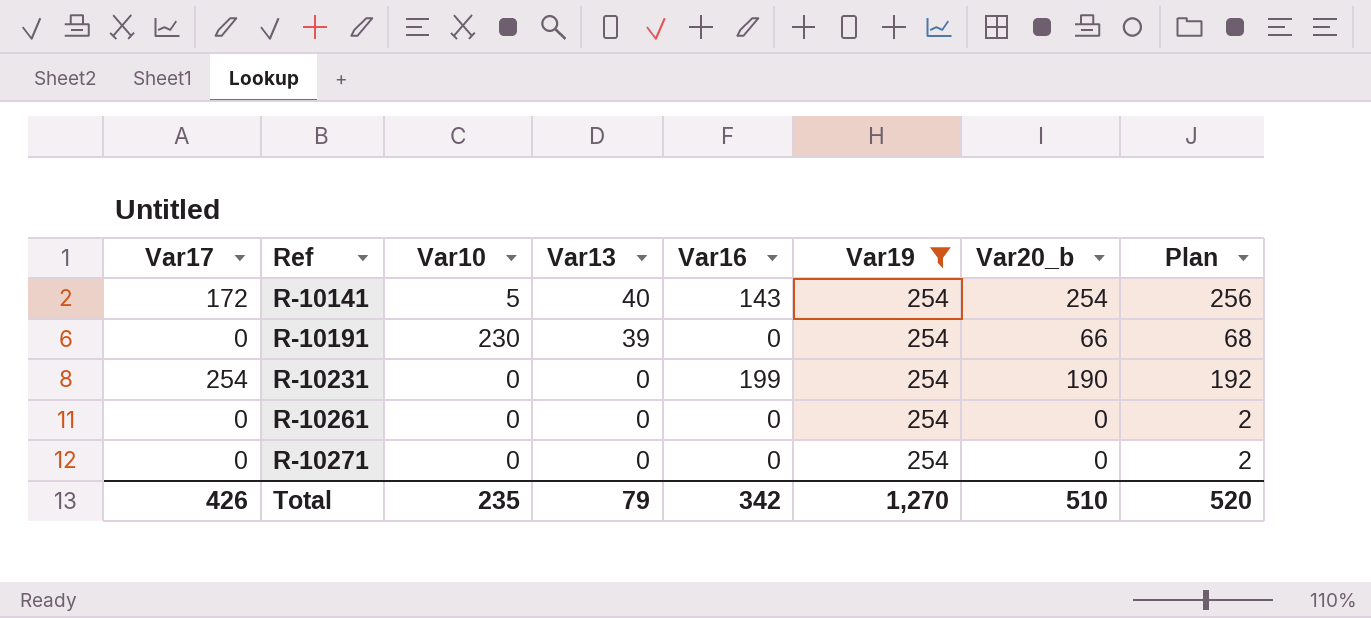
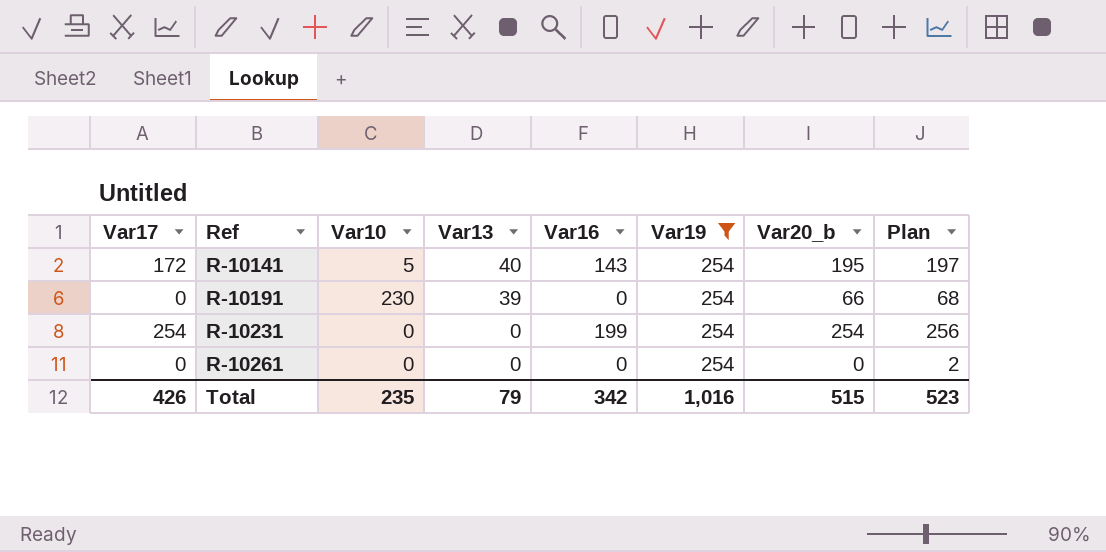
row R-10271: 0 | 0 | 0 | 0 | 254 | 0 | 2 -> none
R-10141 | Var20_b: 254 -> 195
R-10141 | Plan: 256 -> 197
R-10231 | Var20_b: 190 -> 254
R-10231 | Plan: 192 -> 256
Total | Var19: 1,270 -> 1,016
Total | Var20_b: 510 -> 515
Total | Plan: 520 -> 523

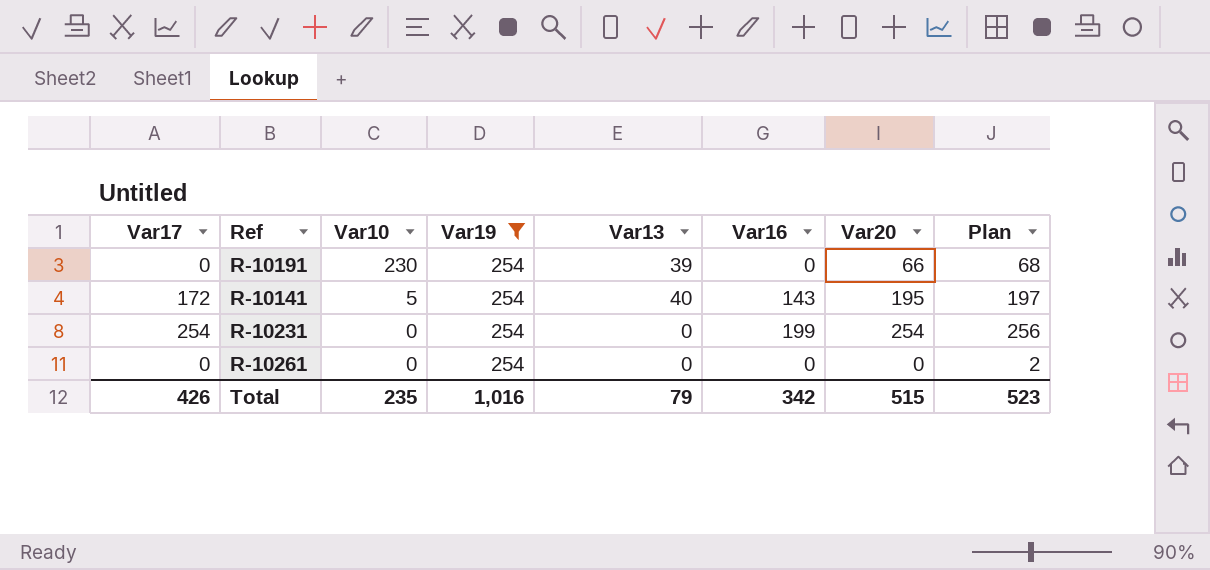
row order: Ref ascending -> Var10 descending
column Var19 | position: 6 -> 4
column name: Var20_b -> Var20

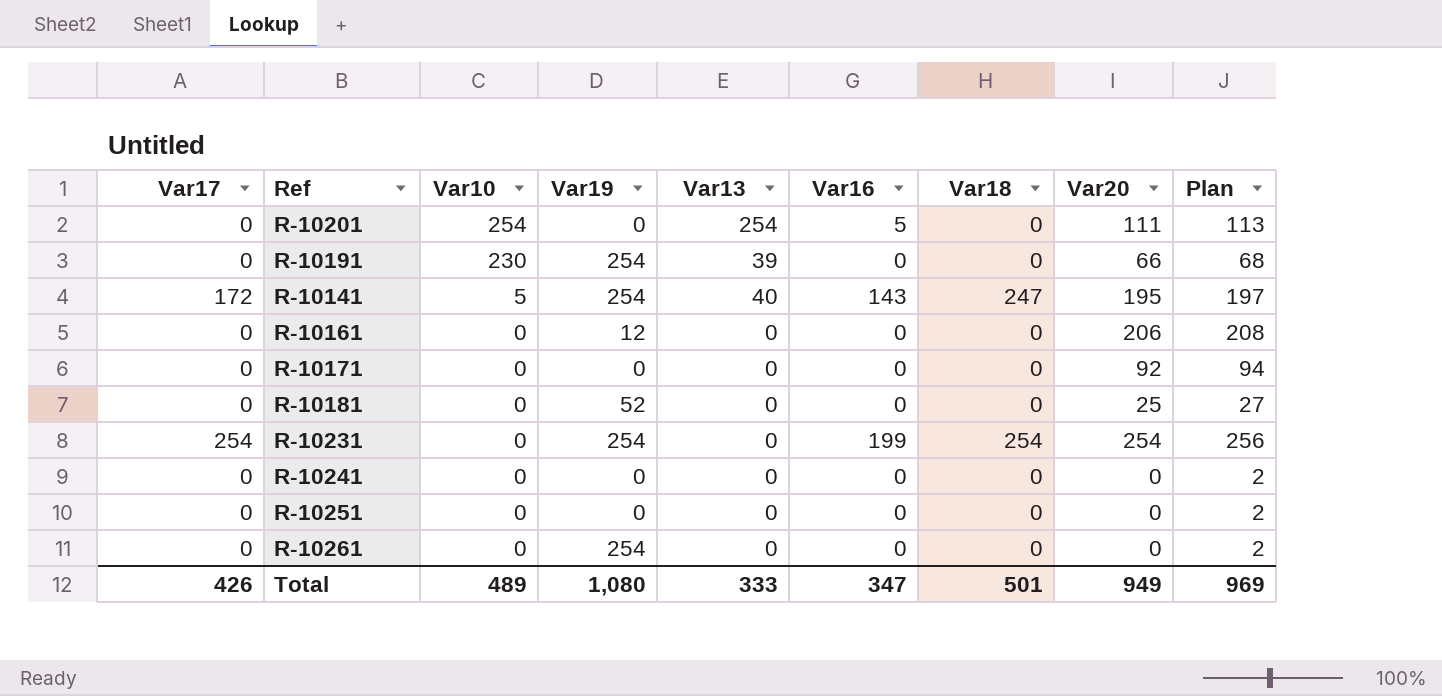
filter: Var19 = 254 -> none
column Var18 | position: none -> 7
Total | Var10: 235 -> 489
Total | Var19: 1,016 -> 1,080
Total | Var13: 79 -> 333
Total | Var16: 342 -> 347
Total | Var20: 515 -> 949
Total | Plan: 523 -> 969

